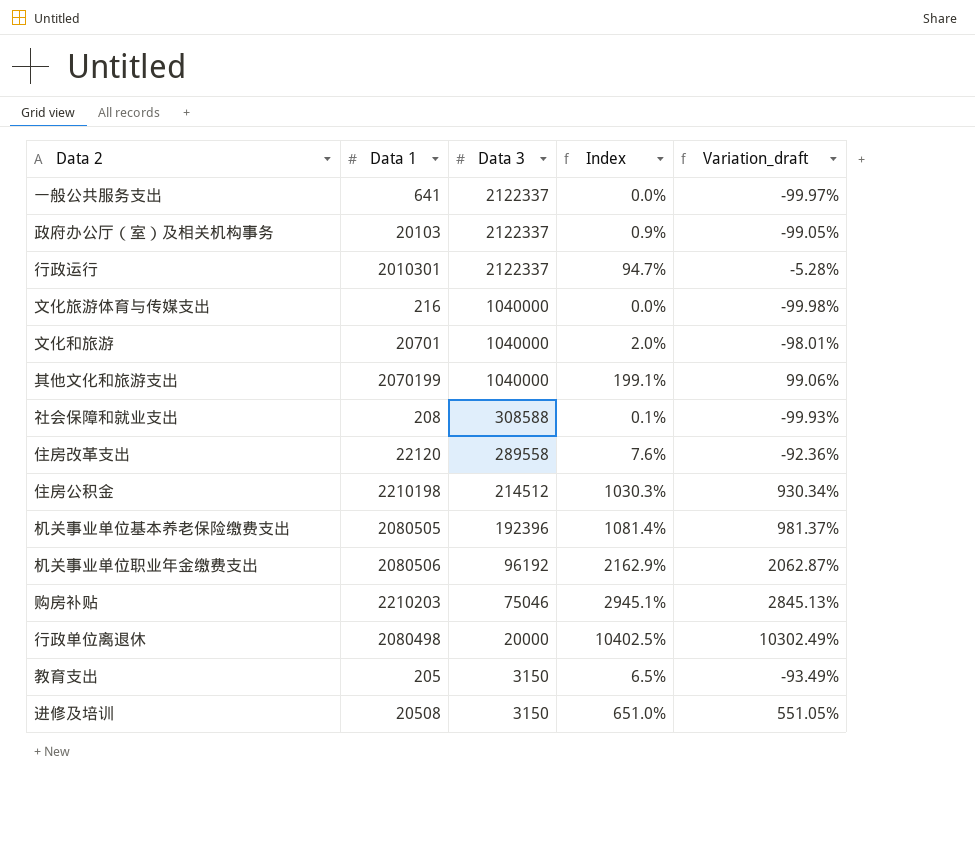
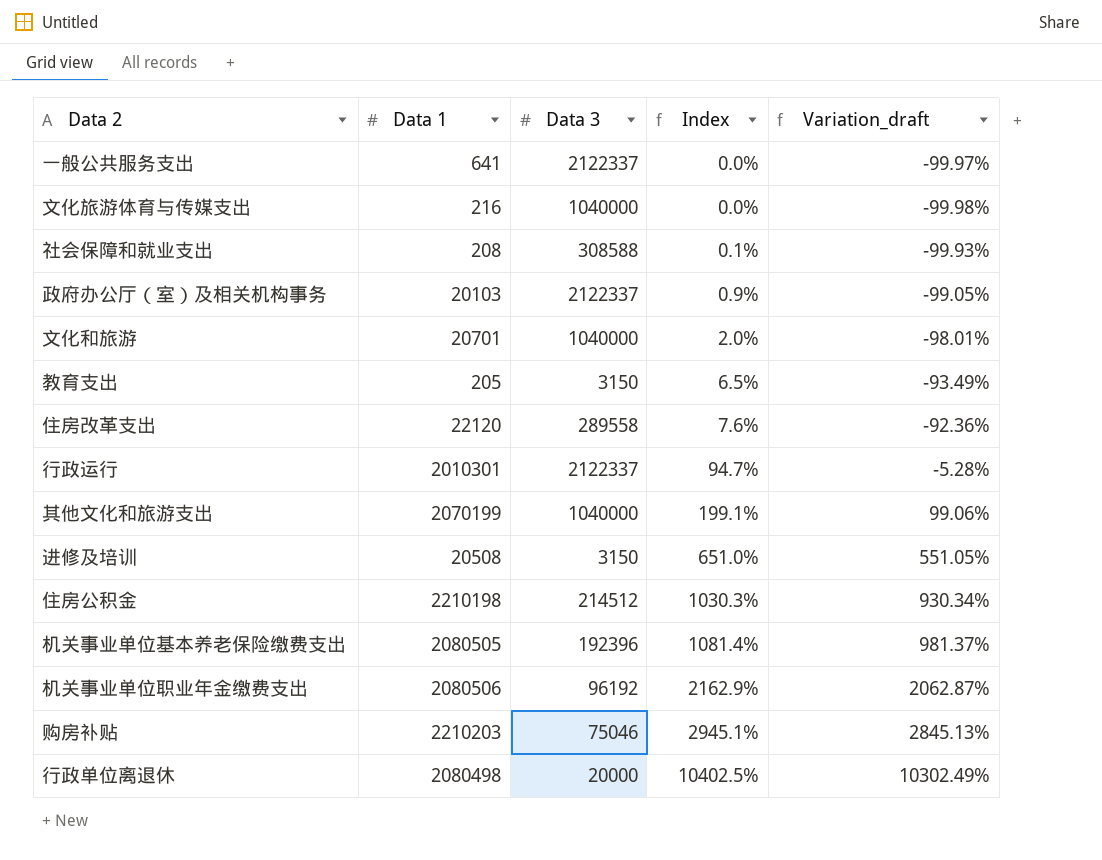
row order: Data 3 descending -> Index ascending

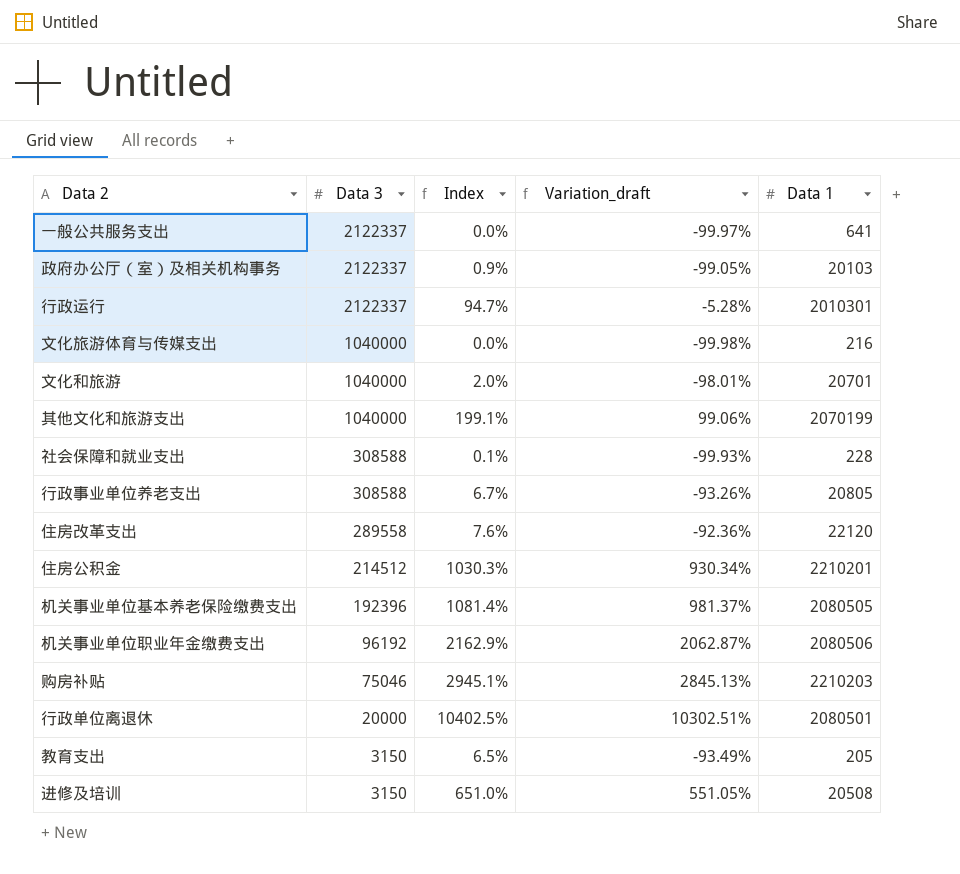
row order: Index ascending -> Data 3 descending
column Data 1 | position: 2 -> 5
社会保障和就业支出 | Data 1: 208 -> 228
row 行政事业单位养老支出: none -> 308588 | 6.7% | -93.26% | 20805
住房公积金 | Data 1: 2210198 -> 2210201
行政单位离退休 | Variation_draft: 10302.49% -> 10302.51%
行政单位离退休 | Data 1: 2080498 -> 2080501

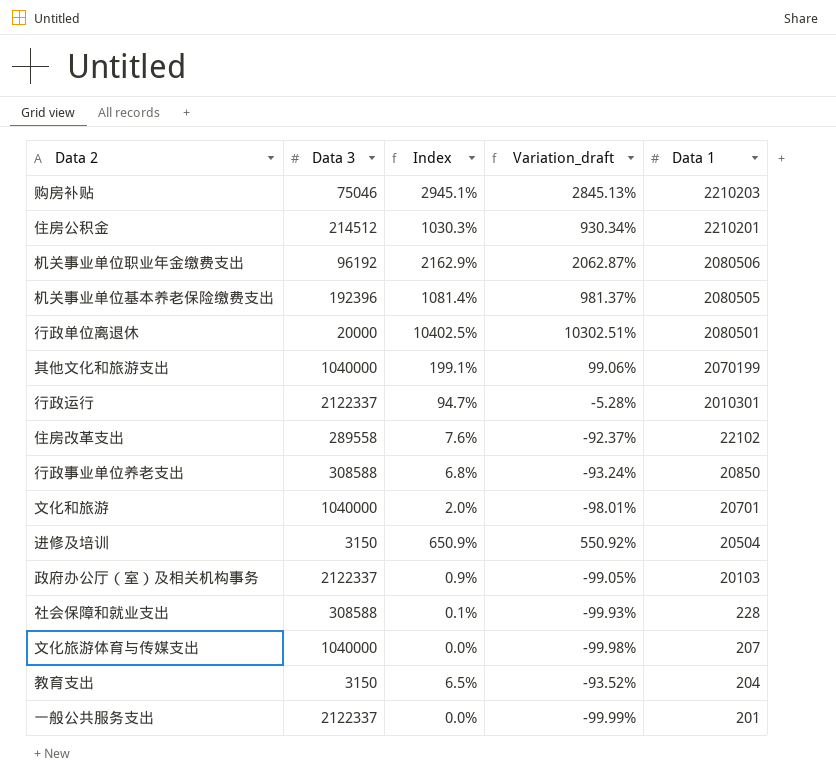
row order: Data 3 descending -> Data 1 descending
住房改革支出 | Variation_draft: -92.36% -> -92.37%
住房改革支出 | Data 1: 22120 -> 22102
行政事业单位养老支出 | Index: 6.7% -> 6.8%
行政事业单位养老支出 | Variation_draft: -93.26% -> -93.24%
行政事业单位养老支出 | Data 1: 20805 -> 20850
进修及培训 | Index: 651.0% -> 650.9%
进修及培训 | Variation_draft: 551.05% -> 550.92%
进修及培训 | Data 1: 20508 -> 20504
文化旅游体育与传媒支出 | Data 1: 216 -> 207
教育支出 | Variation_draft: -93.49% -> -93.52%
教育支出 | Data 1: 205 -> 204
一般公共服务支出 | Variation_draft: -99.97% -> -99.99%
一般公共服务支出 | Data 1: 641 -> 201

